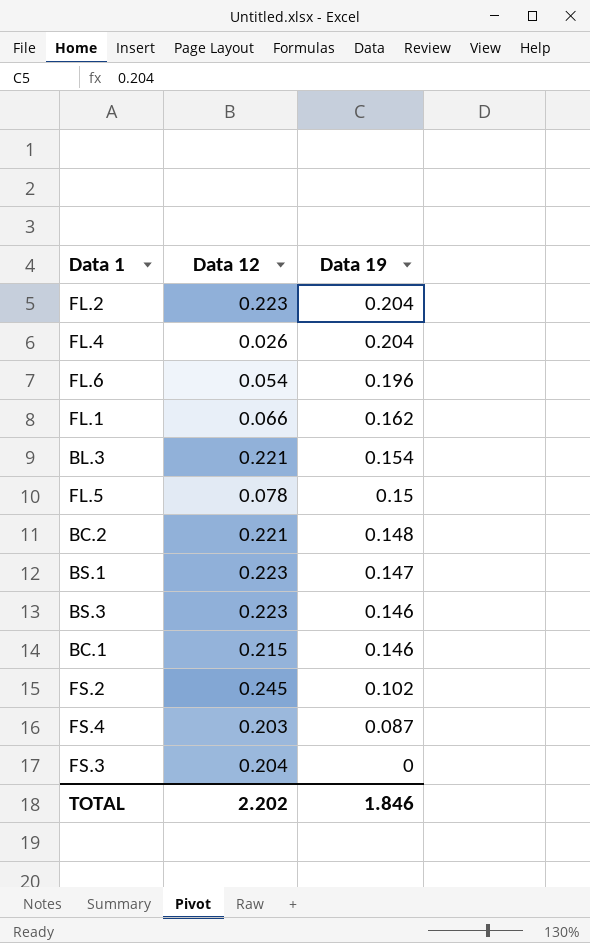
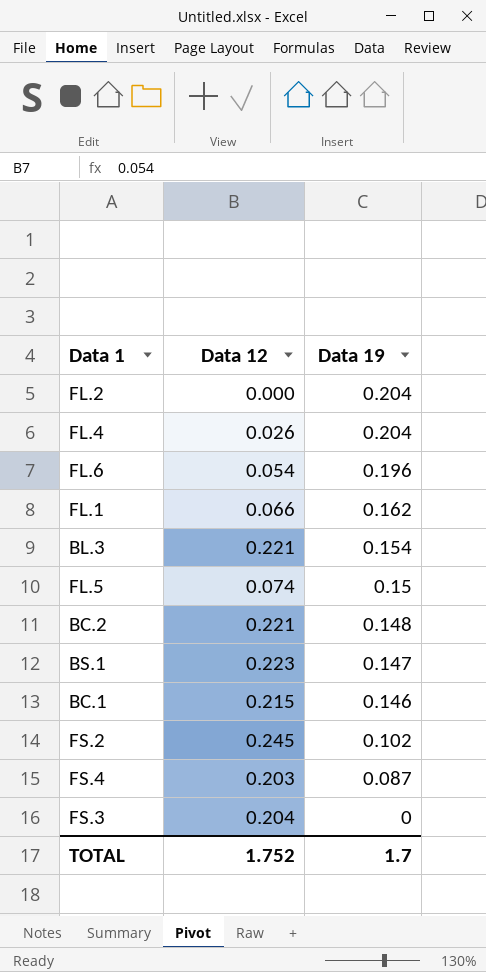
row BS.3: 0.223 | 0.146 -> none
FL.2 | Data 12: 0.223 -> 0.000
FL.5 | Data 12: 0.078 -> 0.074
TOTAL | Data 12: 2.202 -> 1.752
TOTAL | Data 19: 1.846 -> 1.7

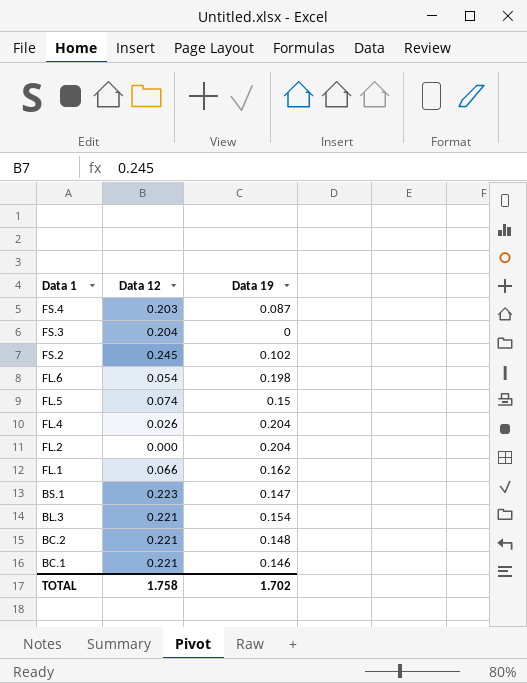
row order: Data 19 descending -> Data 1 descending
FL.6 | Data 19: 0.196 -> 0.198
BC.1 | Data 12: 0.215 -> 0.221
TOTAL | Data 12: 1.752 -> 1.758
TOTAL | Data 19: 1.7 -> 1.702

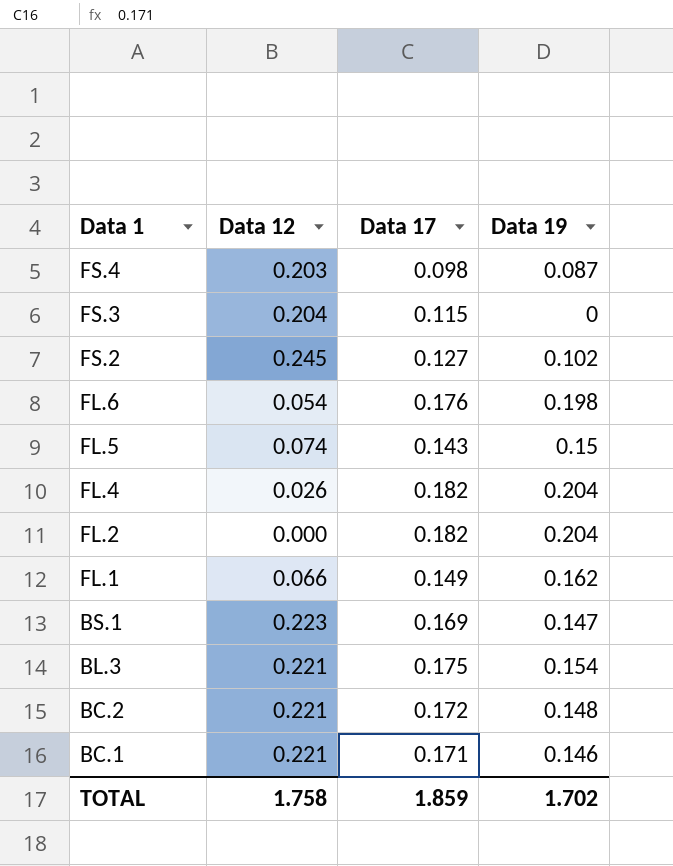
column Data 17 | position: none -> 3

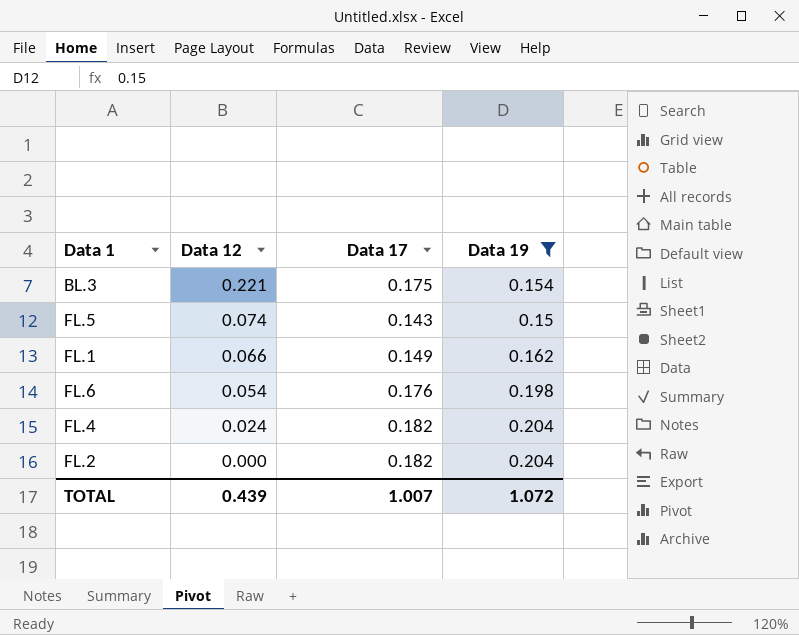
filter: none -> Data 19 >= 0.15
row order: Data 1 descending -> Data 12 descending
FL.4 | Data 12: 0.026 -> 0.024
TOTAL | Data 12: 1.758 -> 0.439
TOTAL | Data 17: 1.859 -> 1.007
TOTAL | Data 19: 1.702 -> 1.072

